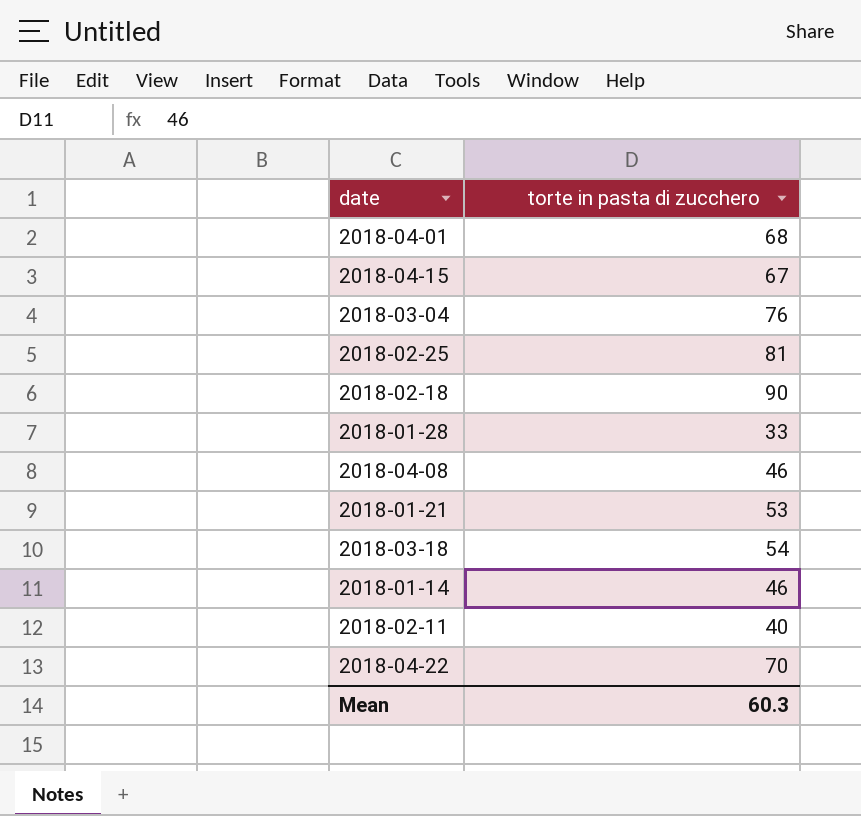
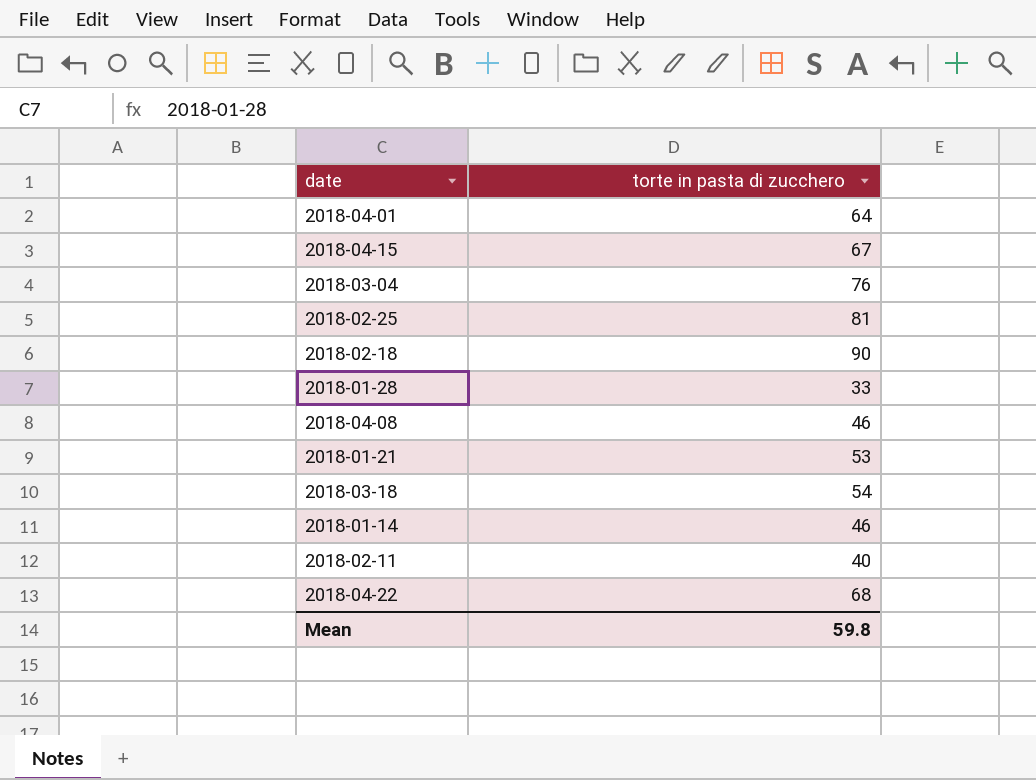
2018-04-01 | torte in pasta di zucchero: 68 -> 64
2018-04-22 | torte in pasta di zucchero: 70 -> 68
Mean | torte in pasta di zucchero: 60.3 -> 59.8

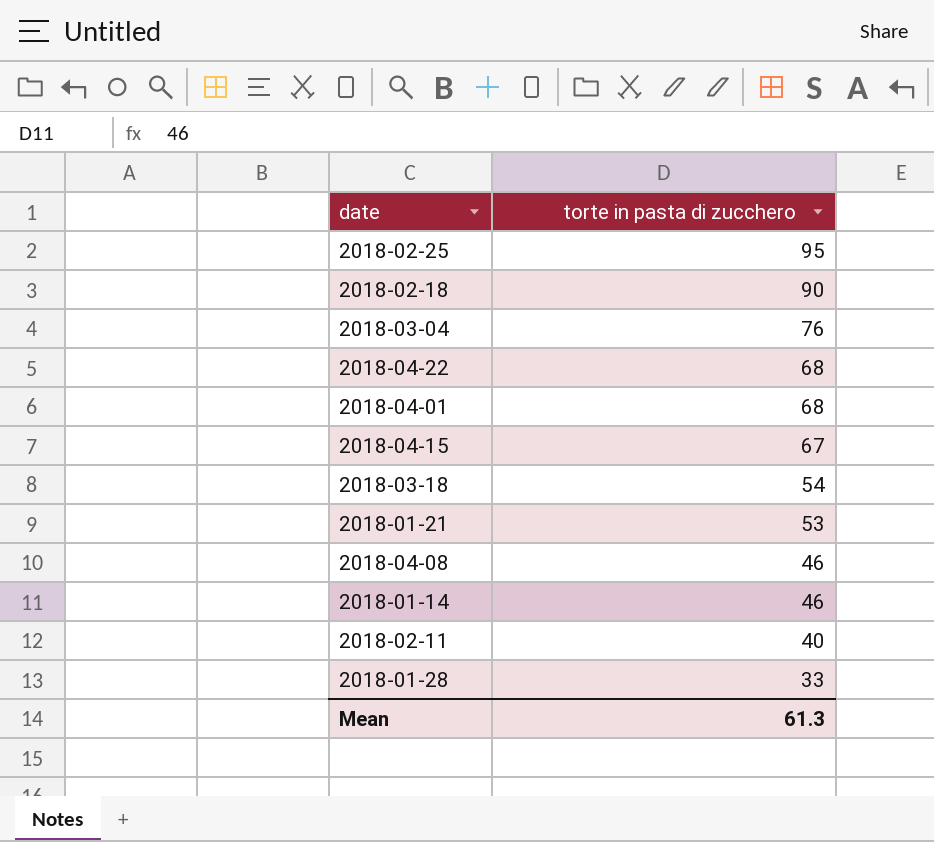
row order: none -> torte in pasta di zucchero descending
2018-02-25 | torte in pasta di zucchero: 81 -> 95
2018-04-01 | torte in pasta di zucchero: 64 -> 68
Mean | torte in pasta di zucchero: 59.8 -> 61.3

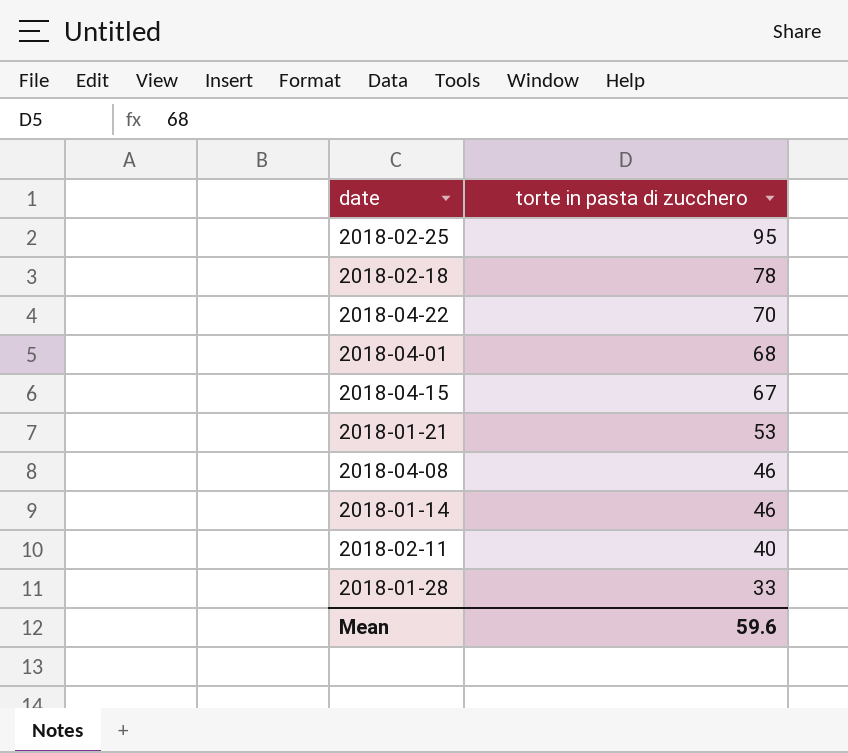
row 2018-03-04: 76 -> none
row 2018-03-18: 54 -> none
2018-02-18 | torte in pasta di zucchero: 90 -> 78
2018-04-22 | torte in pasta di zucchero: 68 -> 70
Mean | torte in pasta di zucchero: 61.3 -> 59.6

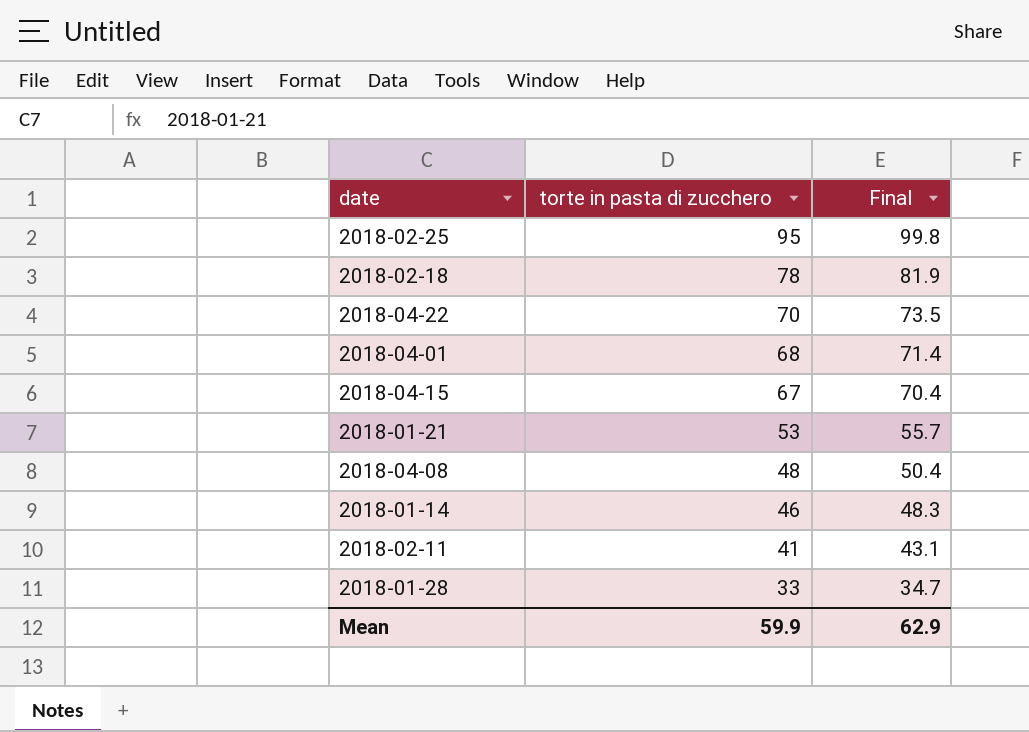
column Final | formula: none -> [torte in pasta di zucchero] * 1.05
2018-04-08 | torte in pasta di zucchero: 46 -> 48
2018-02-11 | torte in pasta di zucchero: 40 -> 41
Mean | torte in pasta di zucchero: 59.6 -> 59.9

